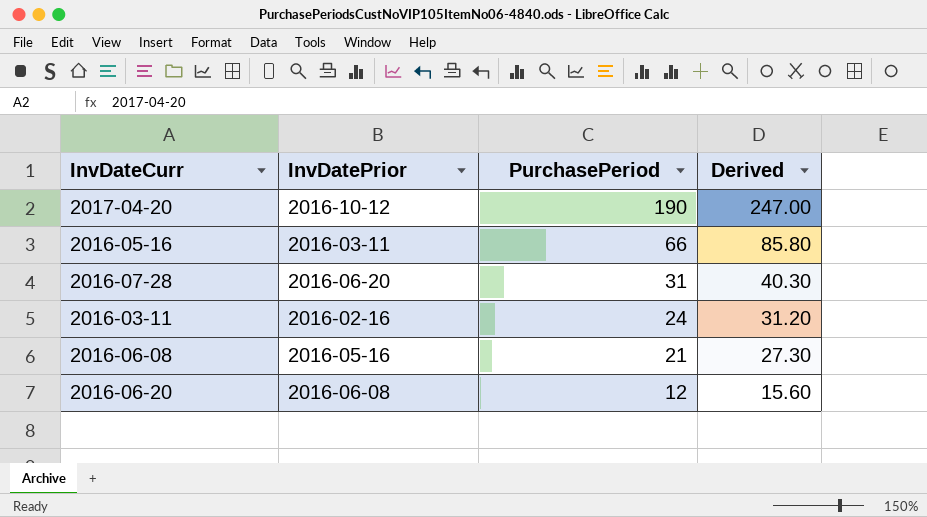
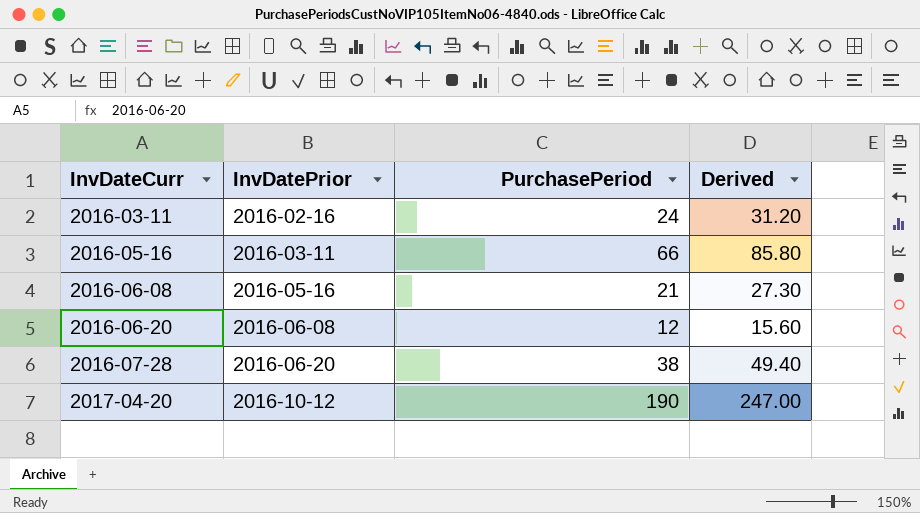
row order: PurchasePeriod descending -> InvDateCurr ascending
2016-07-28 | PurchasePeriod: 31 -> 38
2016-07-28 | Derived: 40.30 -> 49.40

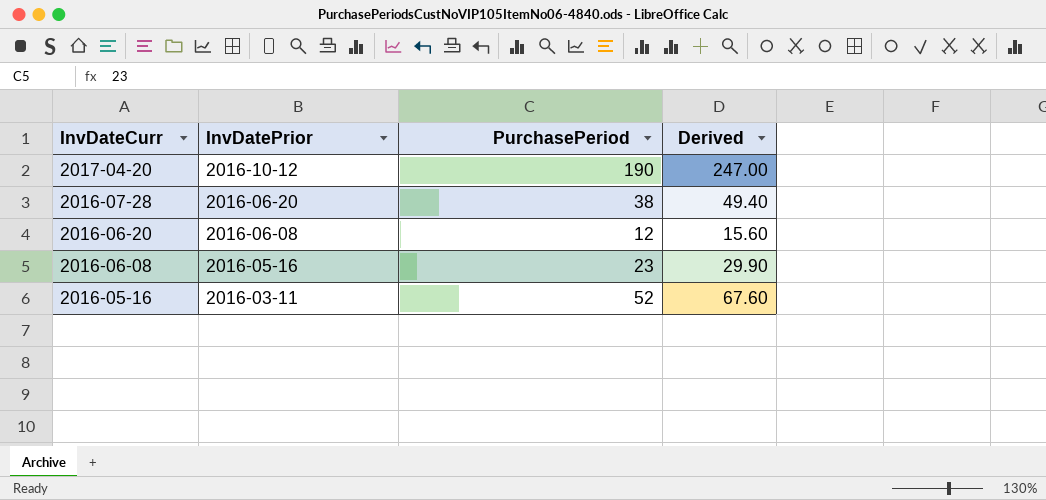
row order: InvDateCurr ascending -> InvDateCurr descending
row 2016-03-11: 2016-02-16 | 24 | 31.20 -> none
2016-06-08 | PurchasePeriod: 21 -> 23
2016-06-08 | Derived: 27.30 -> 29.90
2016-05-16 | PurchasePeriod: 66 -> 52
2016-05-16 | Derived: 85.80 -> 67.60

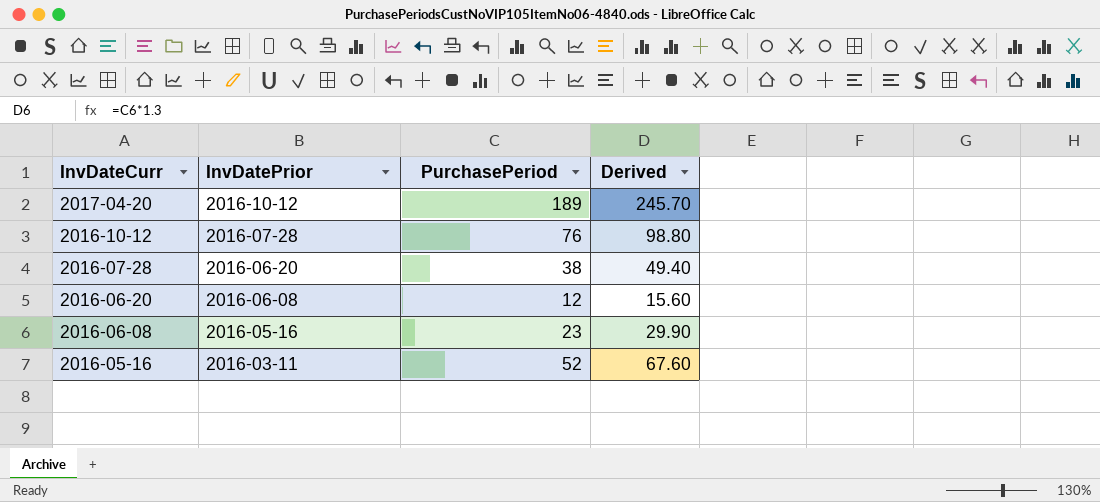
2017-04-20 | PurchasePeriod: 190 -> 189
2017-04-20 | Derived: 247.00 -> 245.70
row 2016-10-12: none -> 2016-07-28 | 76 | 98.80

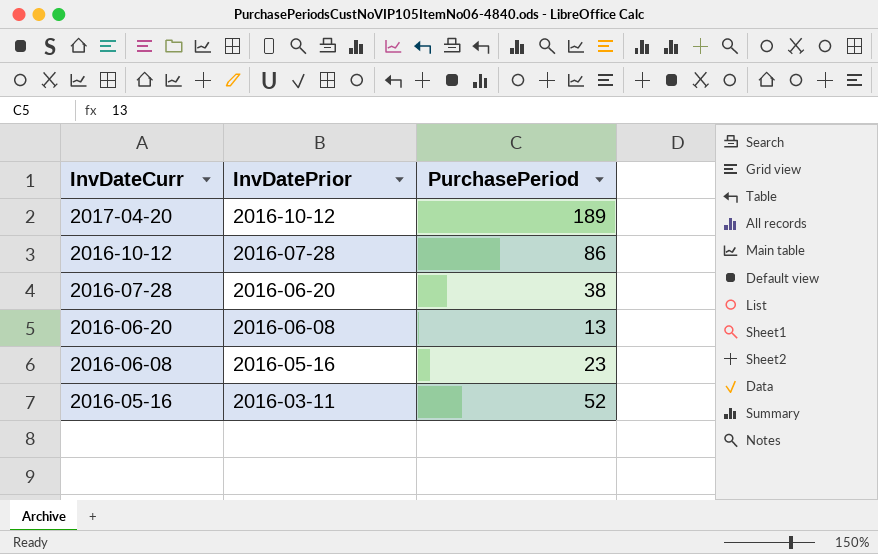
column Derived | formula: [PurchasePeriod] * 1.3 -> none
2016-10-12 | PurchasePeriod: 76 -> 86
2016-06-20 | PurchasePeriod: 12 -> 13

